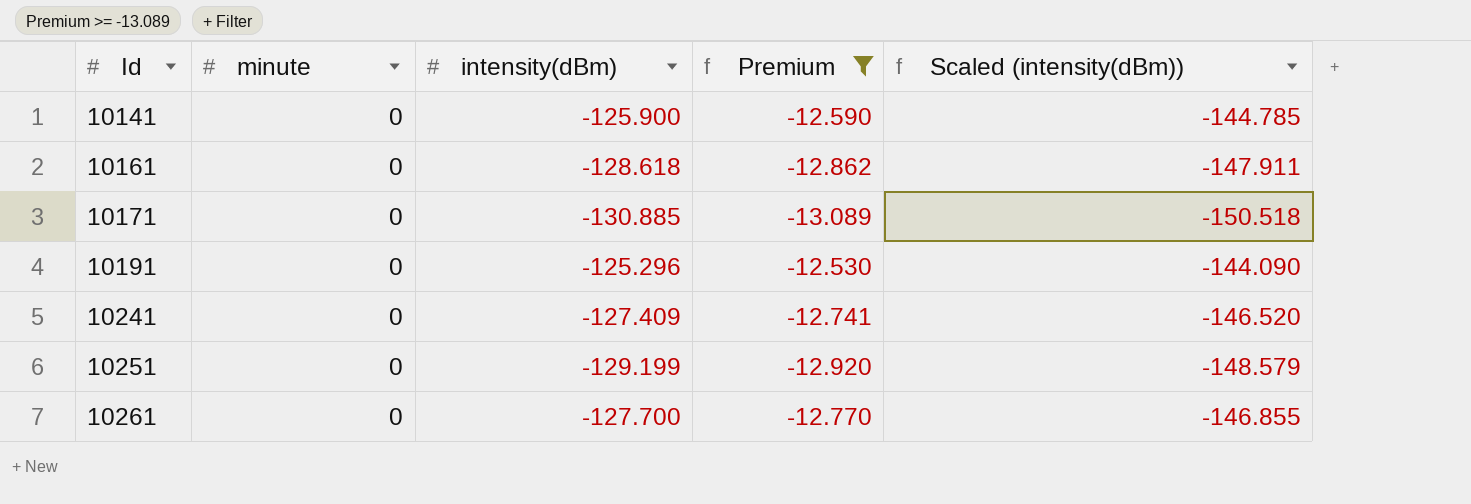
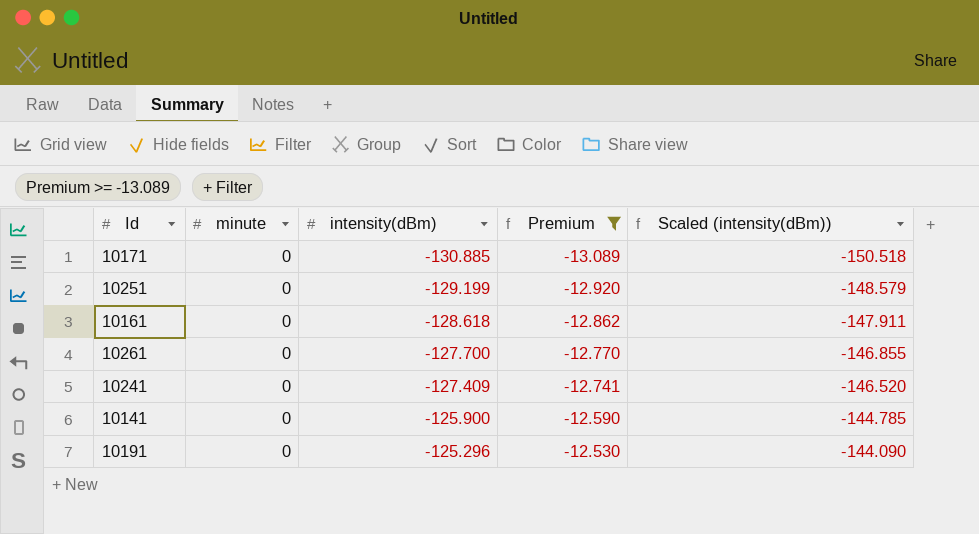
row order: Id ascending -> intensity(dBm) ascending

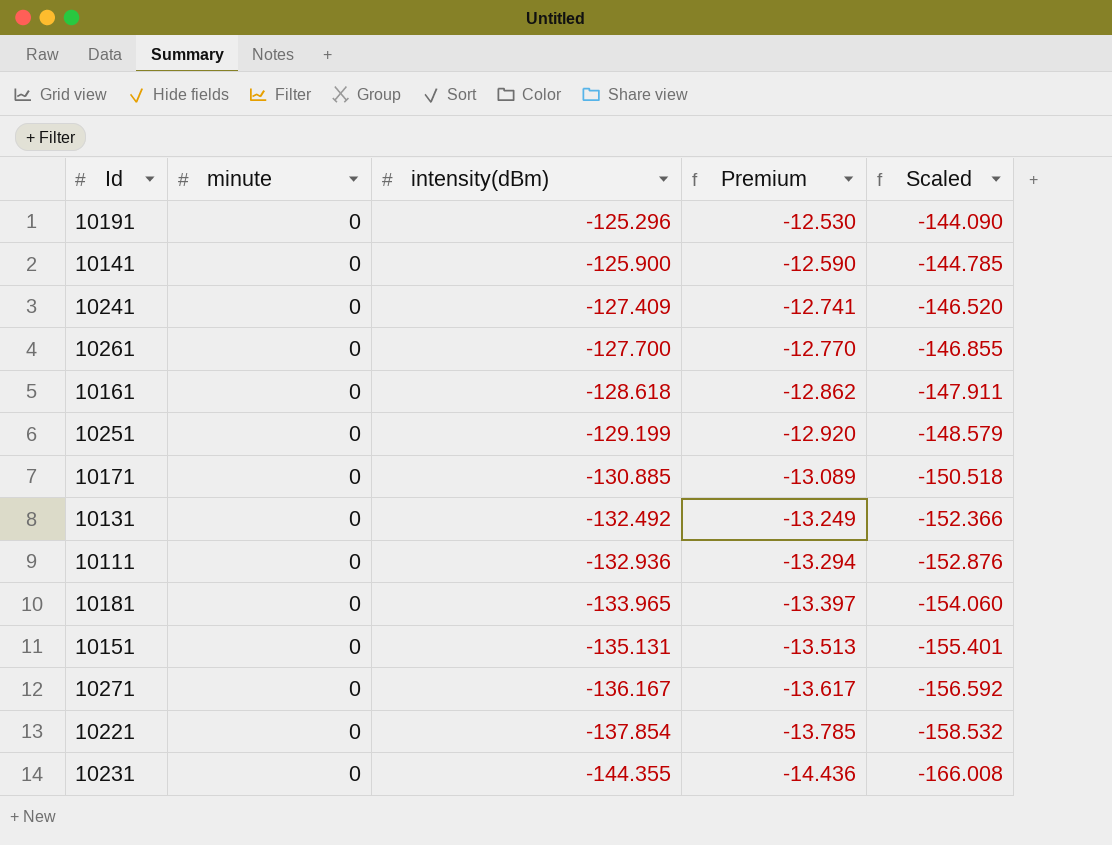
filter: Premium >= -13.089 -> none
row order: intensity(dBm) ascending -> intensity(dBm) descending
column name: Scaled (intensity(dBm)) -> Scaled

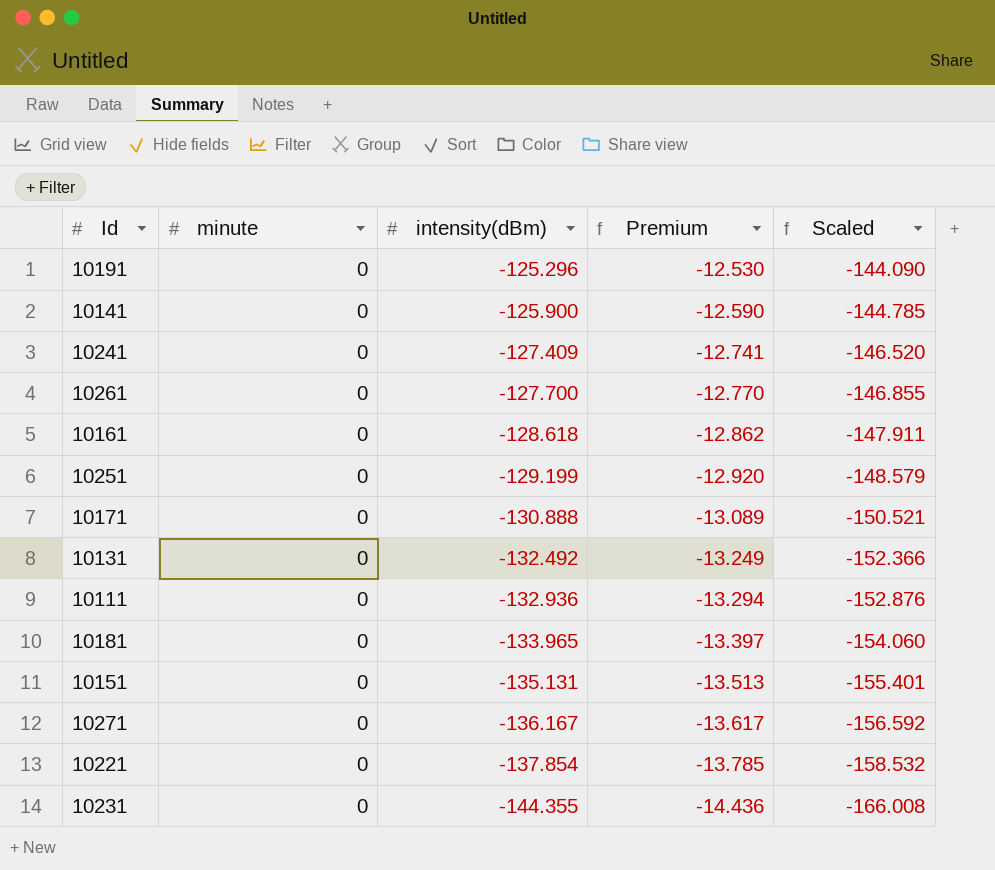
10171 | intensity(dBm): -130.885 -> -130.888
10171 | Scaled: -150.518 -> -150.521

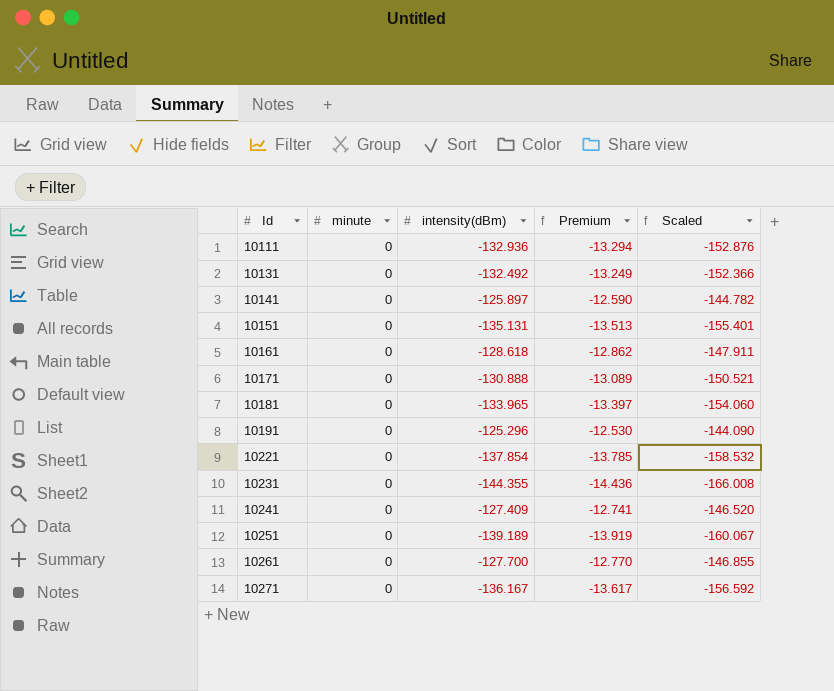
row order: intensity(dBm) descending -> Id ascending
10141 | intensity(dBm): -125.900 -> -125.897
10141 | Scaled: -144.785 -> -144.782
10251 | intensity(dBm): -129.199 -> -139.189
10251 | Premium: -12.920 -> -13.919
10251 | Scaled: -148.579 -> -160.067

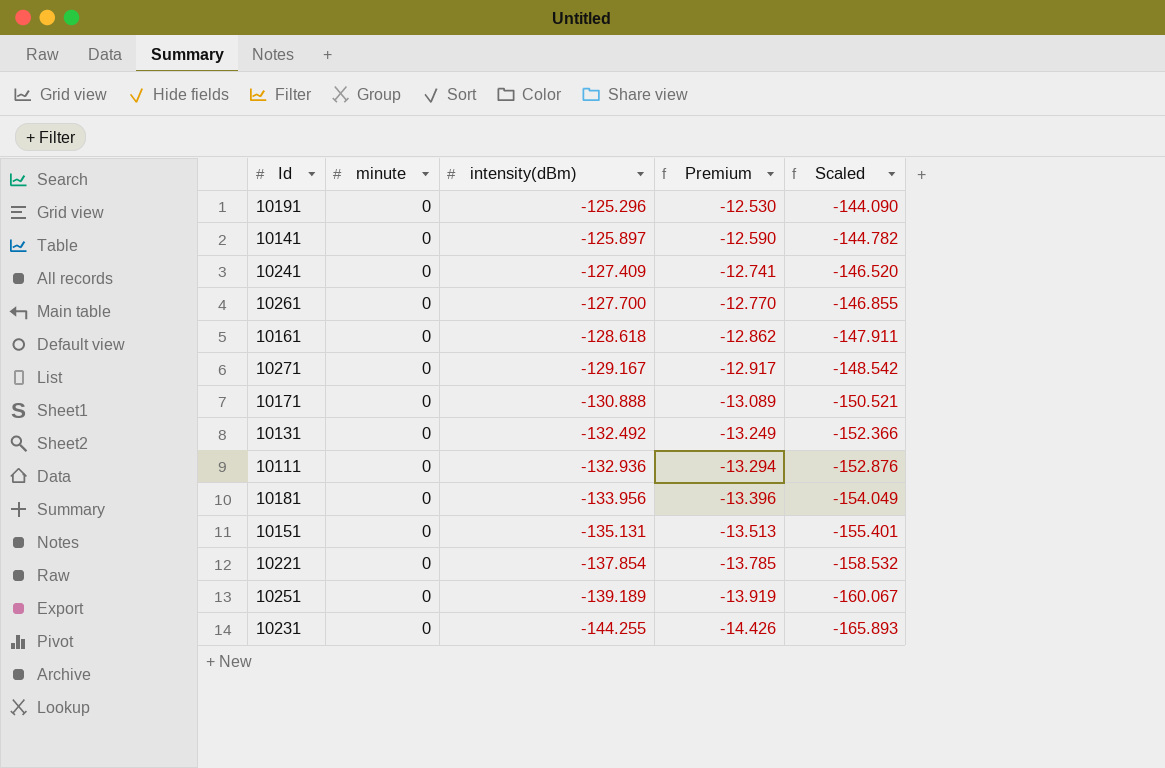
row order: Id ascending -> intensity(dBm) descending
10271 | intensity(dBm): -136.167 -> -129.167
10271 | Premium: -13.617 -> -12.917
10271 | Scaled: -156.592 -> -148.542
10181 | intensity(dBm): -133.965 -> -133.956
10181 | Premium: -13.397 -> -13.396
10181 | Scaled: -154.060 -> -154.049
10231 | intensity(dBm): -144.355 -> -144.255
10231 | Premium: -14.436 -> -14.426
10231 | Scaled: -166.008 -> -165.893

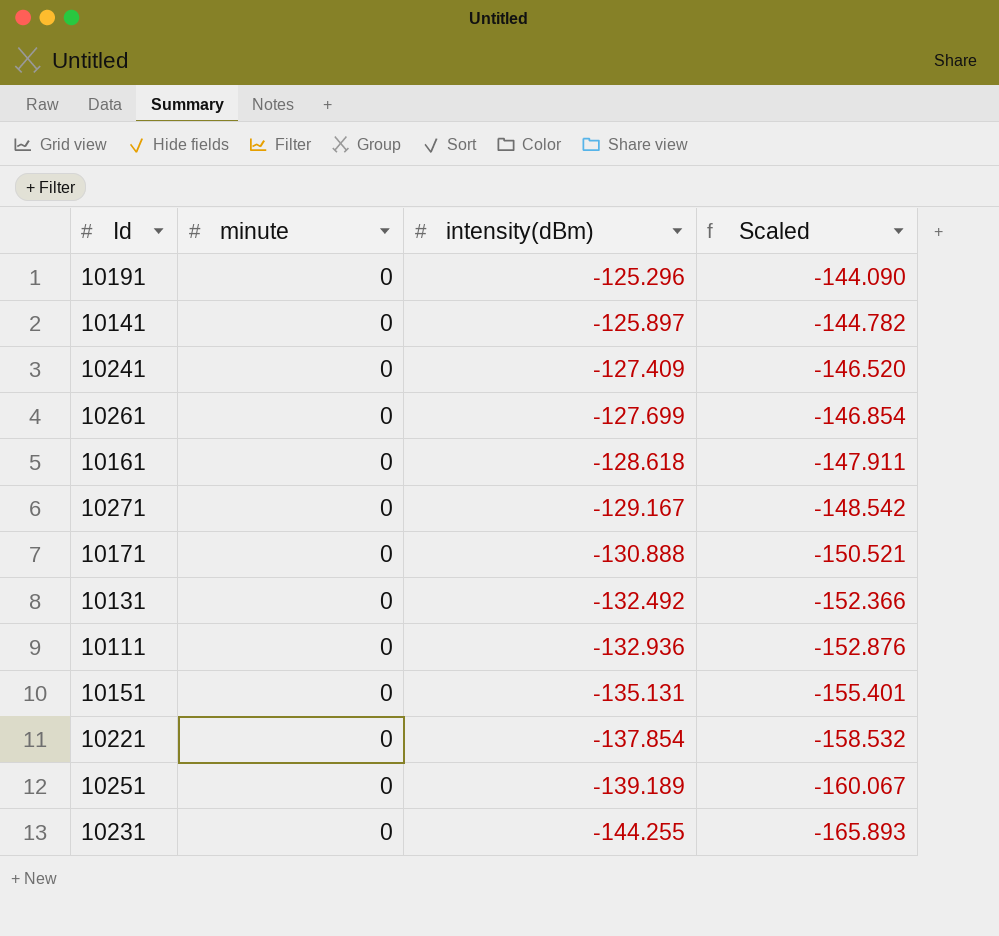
column Premium | formula: [intensity(dBm)] * 0.1 -> none
row 10181: 0 | -133.956 | -13.396 | -154.049 -> none
10261 | intensity(dBm): -127.700 -> -127.699
10261 | Scaled: -146.855 -> -146.854

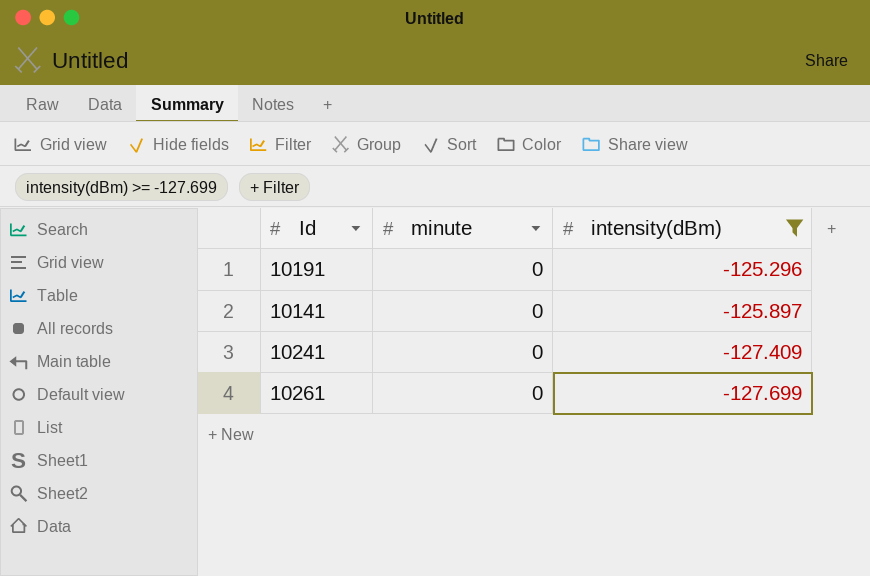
filter: none -> intensity(dBm) >= -127.699
column Scaled | formula: [intensity(dBm)] * 1.15 -> none

